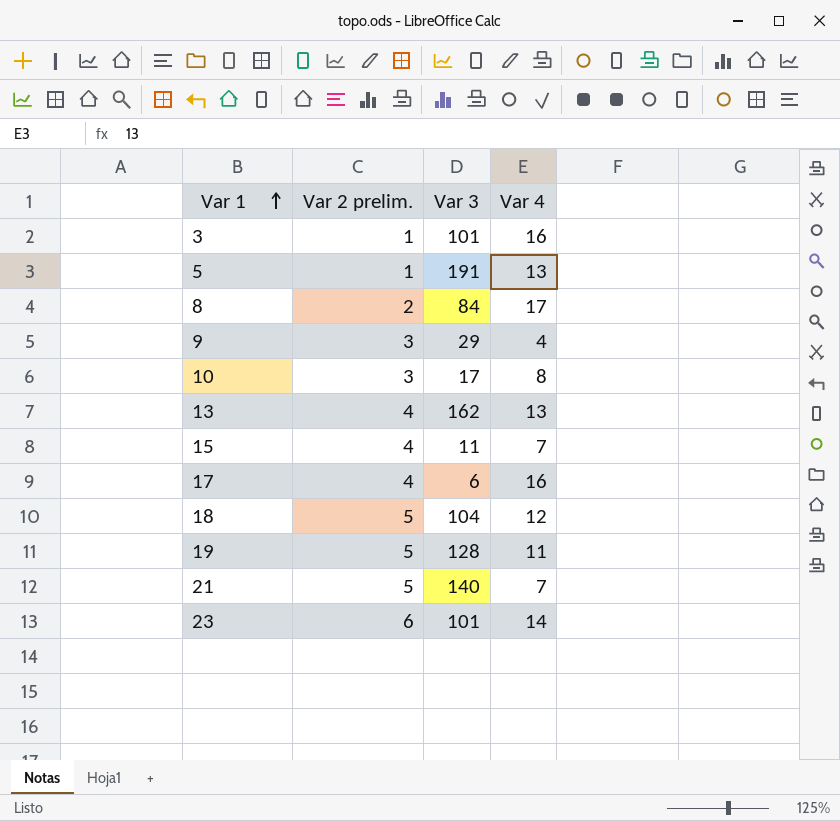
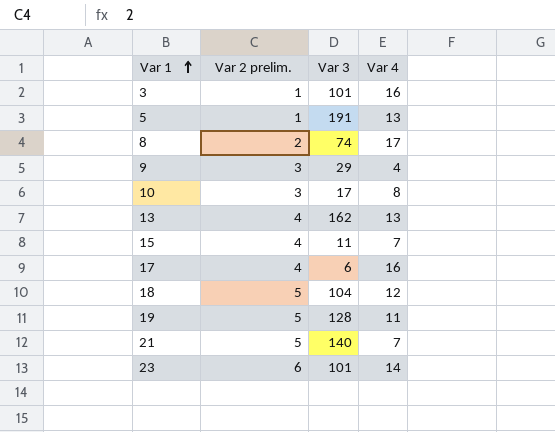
8 | Var 3: 84 -> 74

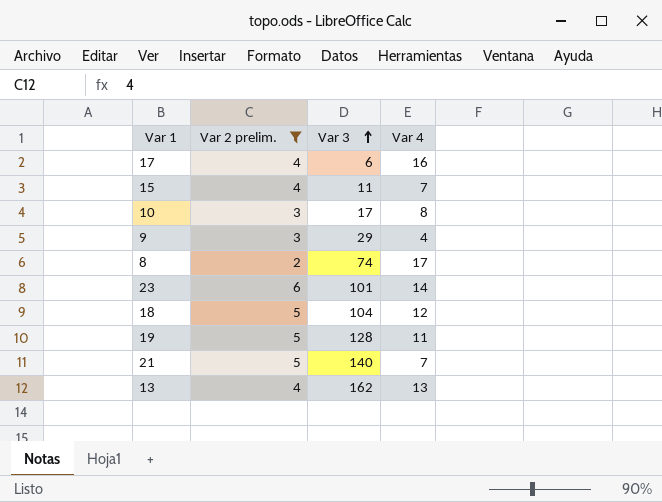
filter: none -> Var 2 prelim. != 1
row order: Var 1 ascending -> Var 3 ascending

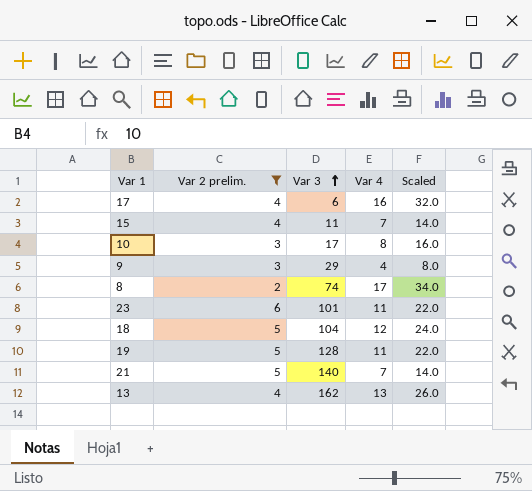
column Scaled | formula: none -> [Var 4] * 2
23 | Var 4: 14 -> 11

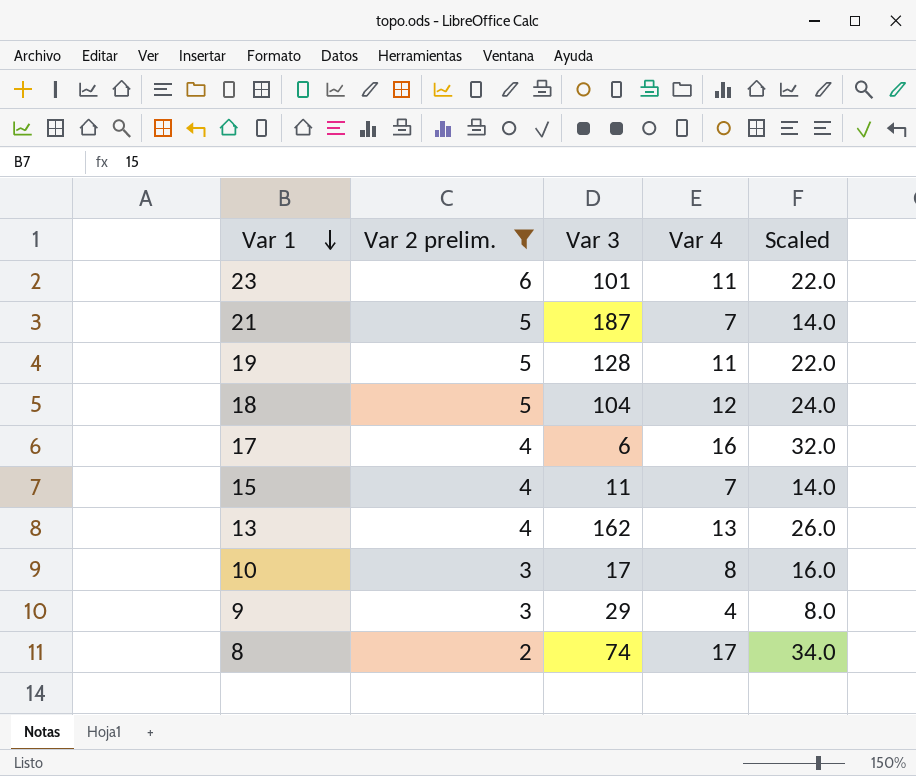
row order: Var 3 ascending -> Var 1 descending
21 | Var 3: 140 -> 187

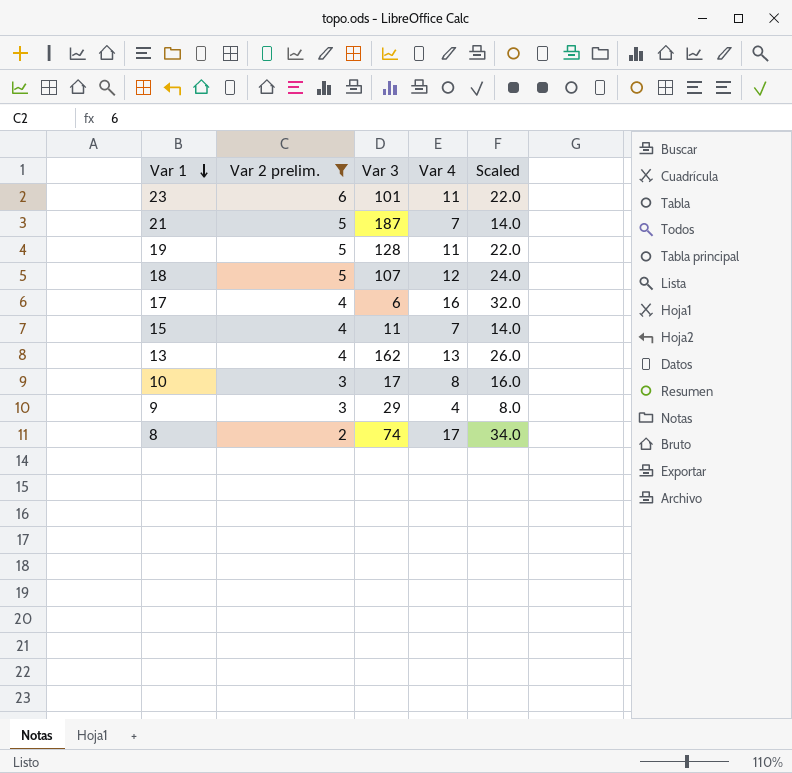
18 | Var 3: 104 -> 107

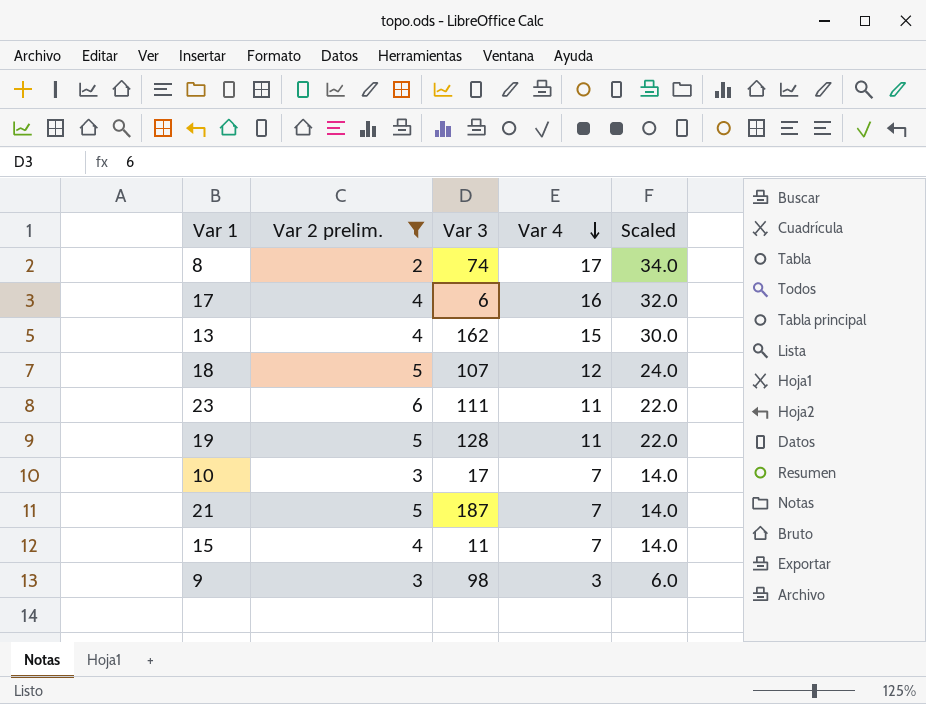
row order: Var 1 descending -> Var 4 descending
13 | Var 4: 13 -> 15
13 | Scaled: 26.0 -> 30.0
23 | Var 3: 101 -> 111
10 | Var 4: 8 -> 7
10 | Scaled: 16.0 -> 14.0
9 | Var 3: 29 -> 98
9 | Var 4: 4 -> 3
9 | Scaled: 8.0 -> 6.0

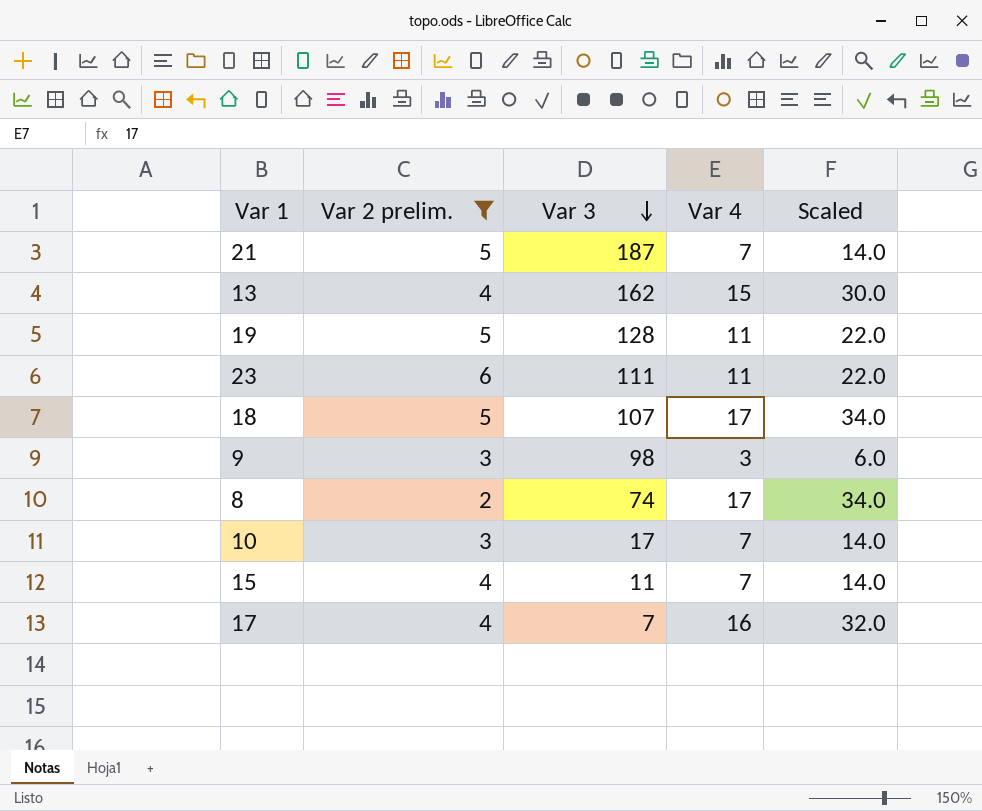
row order: Var 4 descending -> Var 3 descending
18 | Var 4: 12 -> 17
18 | Scaled: 24.0 -> 34.0
17 | Var 3: 6 -> 7

